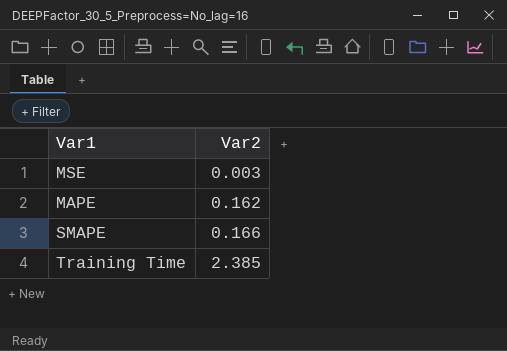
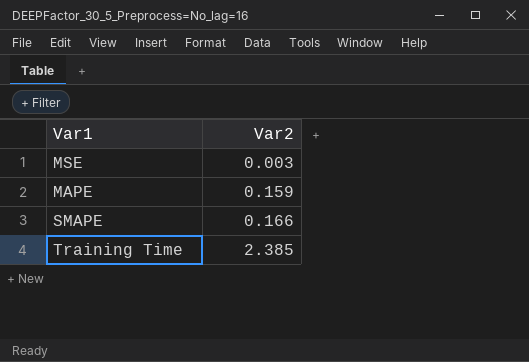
MAPE | Var2: 0.162 -> 0.159

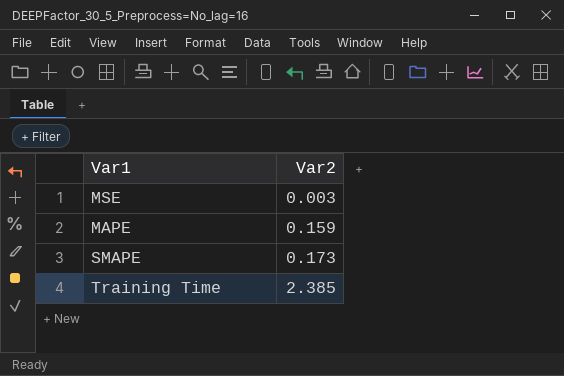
SMAPE | Var2: 0.166 -> 0.173

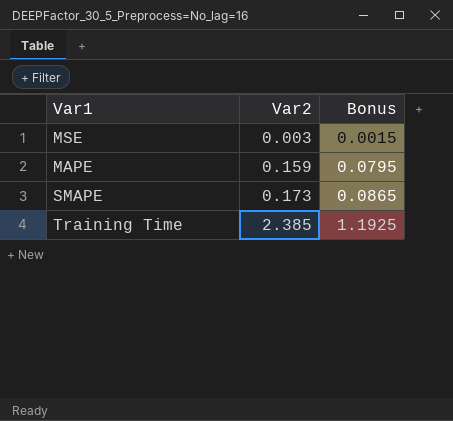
column Bonus | formula: none -> [Var2] * 0.5

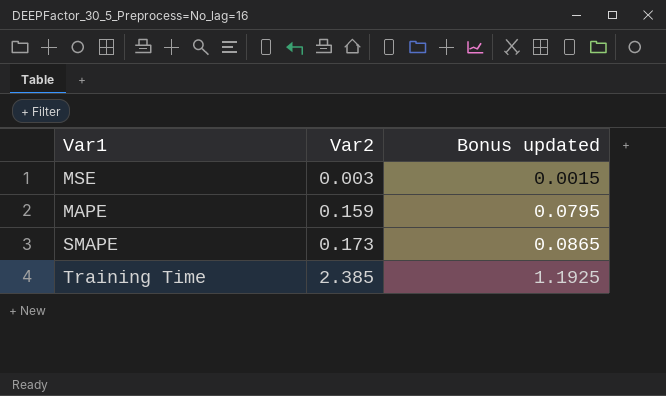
column name: Bonus -> Bonus updated

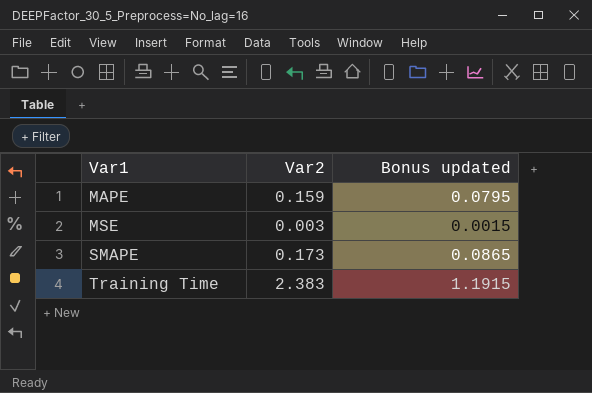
row order: Var2 ascending -> Var1 ascending
Training Time | Var2: 2.385 -> 2.383
Training Time | Bonus updated: 1.1925 -> 1.1915

